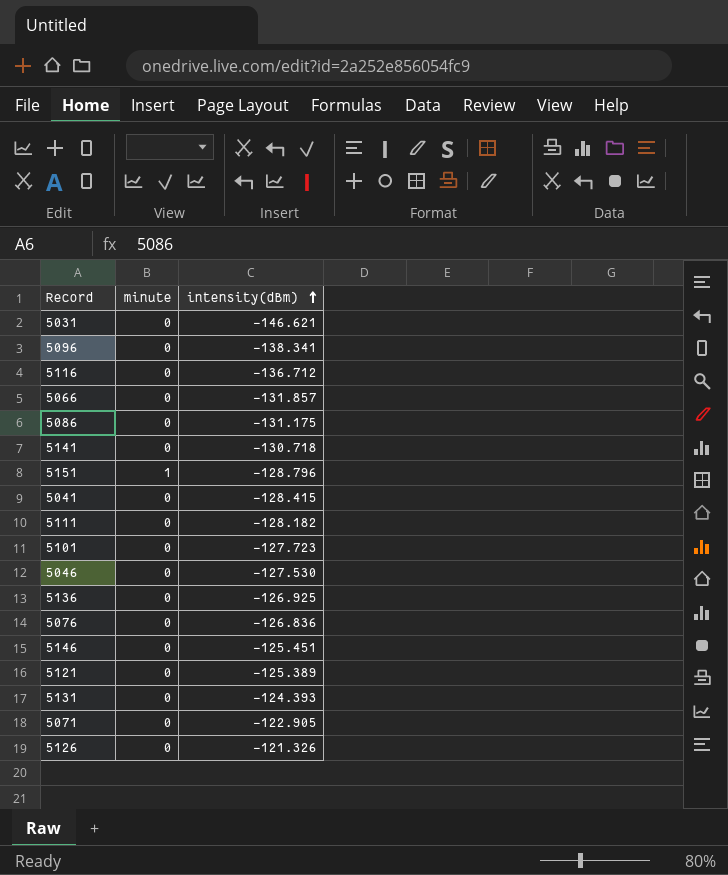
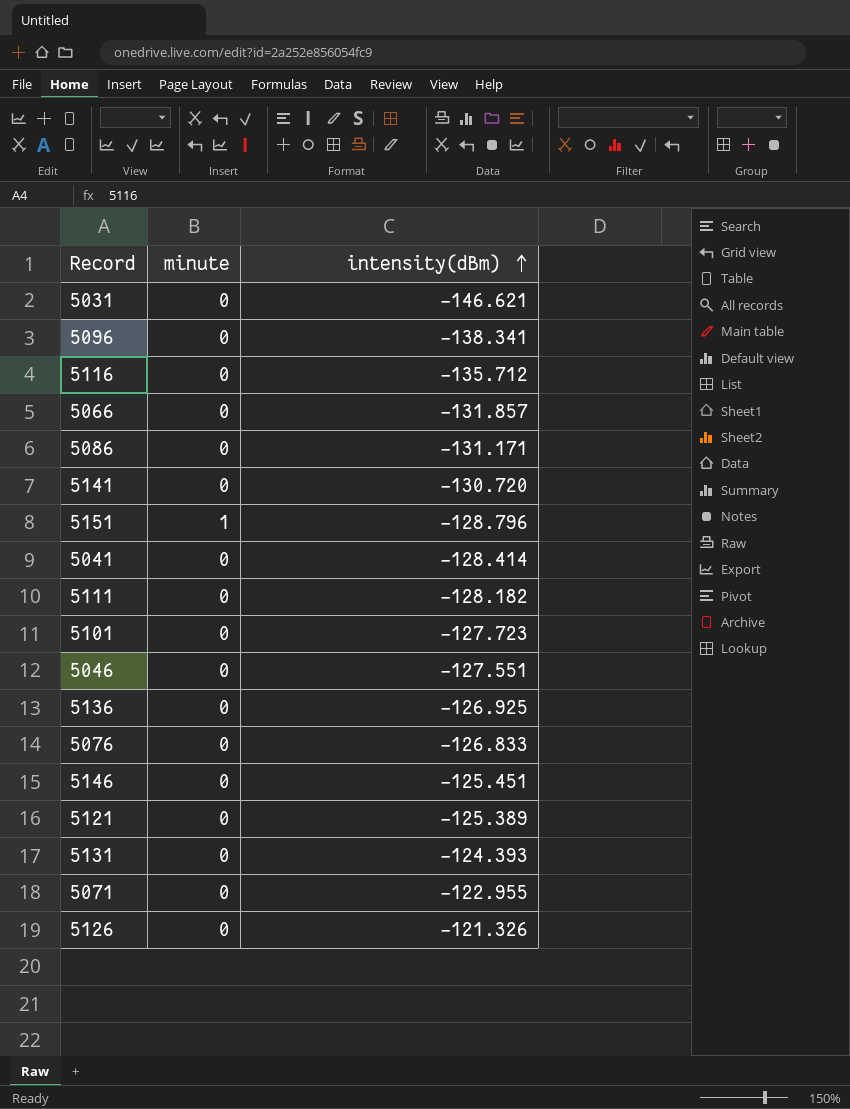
5116 | intensity(dBm): -136.712 -> -135.712
5086 | intensity(dBm): -131.175 -> -131.171
5141 | intensity(dBm): -130.718 -> -130.720
5041 | intensity(dBm): -128.415 -> -128.414
5046 | intensity(dBm): -127.530 -> -127.551
5076 | intensity(dBm): -126.836 -> -126.833
5071 | intensity(dBm): -122.905 -> -122.955

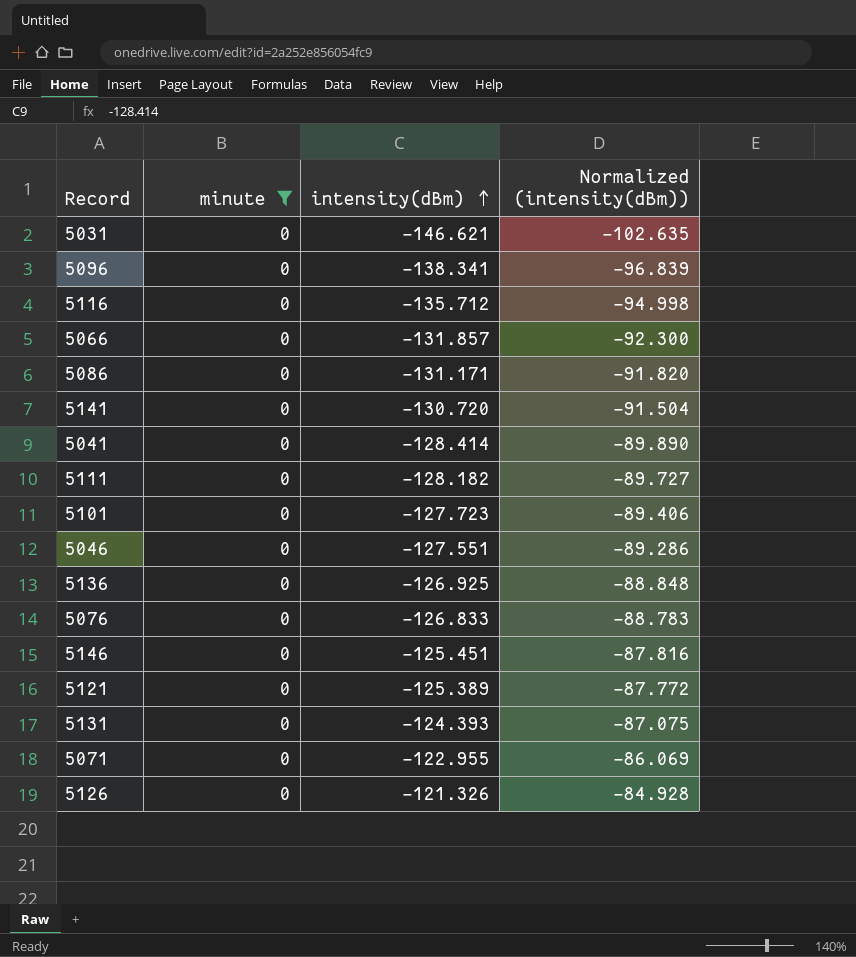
filter: none -> minute = 0
column Normalized (intensity(dBm)) | formula: none -> [intensity(dBm)] * 0.7

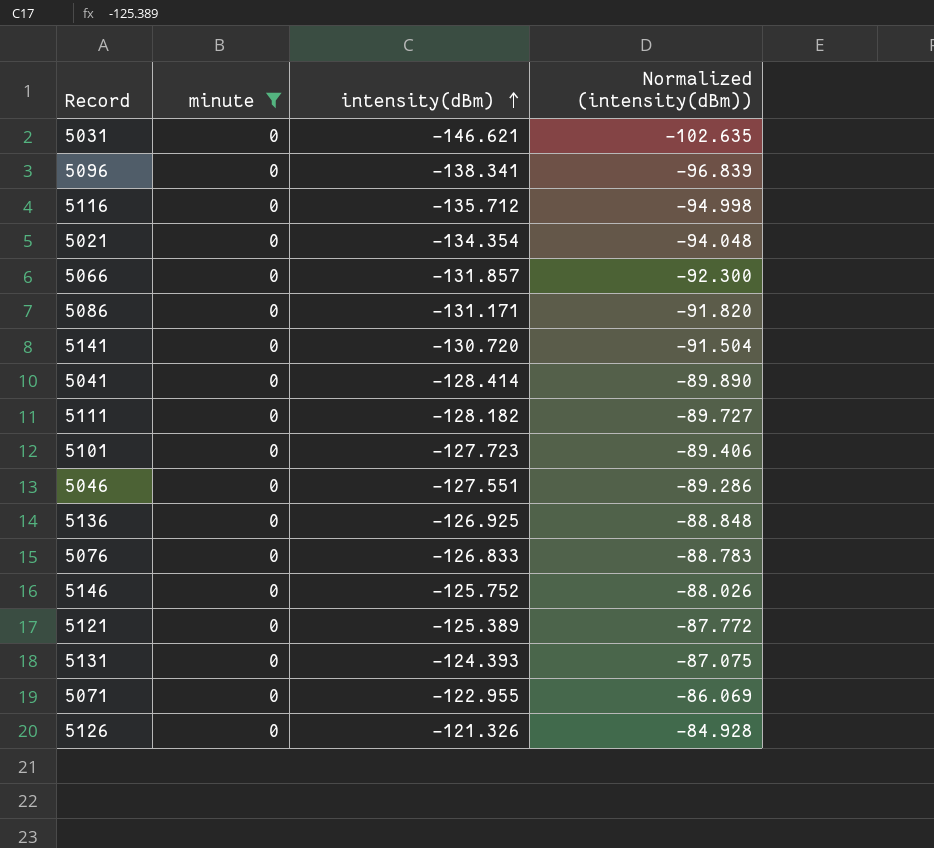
row 5021: none -> 0 | -134.354 | -94.048
5146 | intensity(dBm): -125.451 -> -125.752
5146 | Normalized (intensity(dBm)): -87.816 -> -88.026

